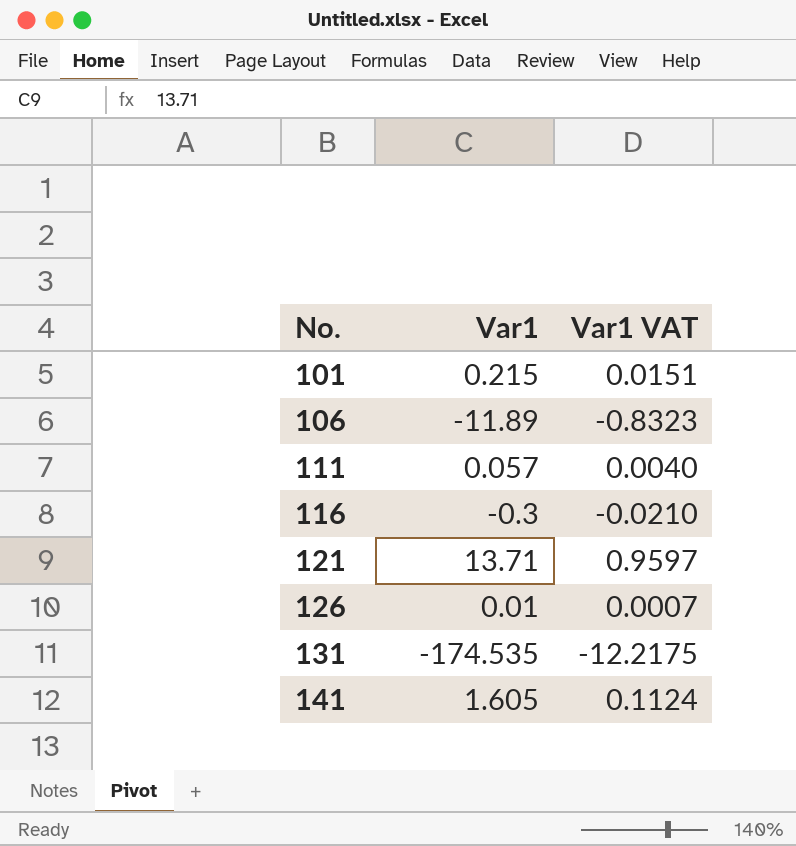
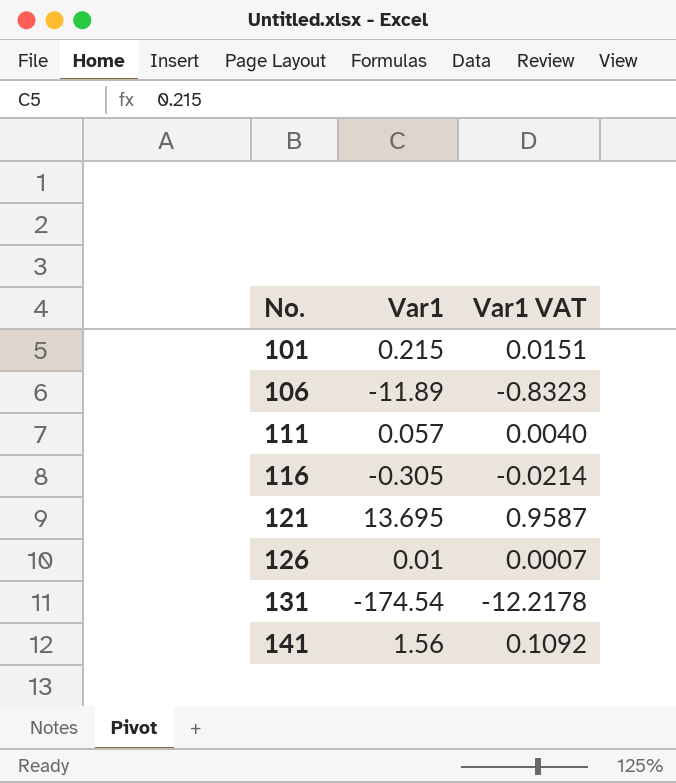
116 | Var1: -0.3 -> -0.305
116 | Var1 VAT: -0.0210 -> -0.0214
121 | Var1: 13.71 -> 13.695
121 | Var1 VAT: 0.9597 -> 0.9587
131 | Var1: -174.535 -> -174.54
131 | Var1 VAT: -12.2175 -> -12.2178
141 | Var1: 1.605 -> 1.56
141 | Var1 VAT: 0.1124 -> 0.1092

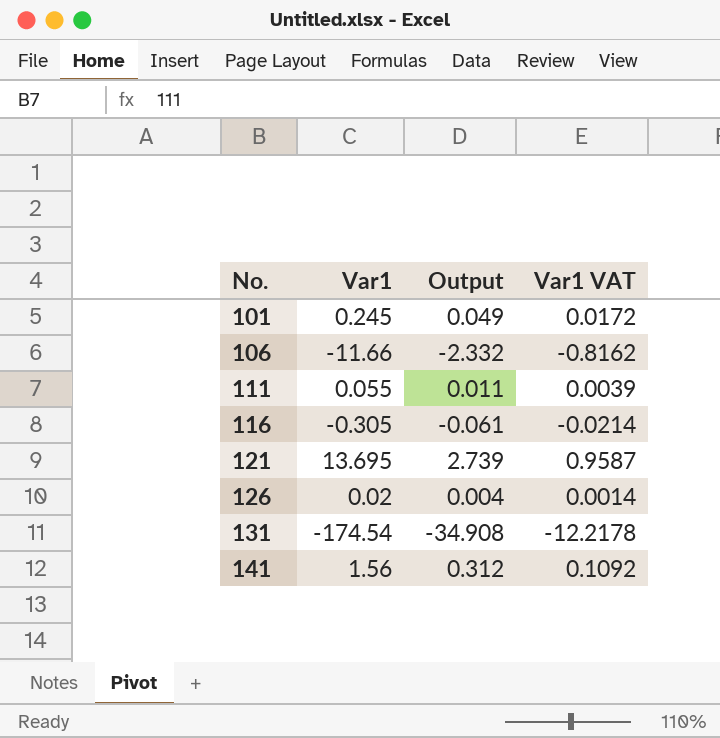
column Output | formula: none -> [Var1] * 0.2
101 | Var1: 0.215 -> 0.245
101 | Var1 VAT: 0.0151 -> 0.0172
106 | Var1: -11.89 -> -11.66
106 | Var1 VAT: -0.8323 -> -0.8162
111 | Var1: 0.057 -> 0.055
111 | Var1 VAT: 0.0040 -> 0.0039
126 | Var1: 0.01 -> 0.02
126 | Var1 VAT: 0.0007 -> 0.0014

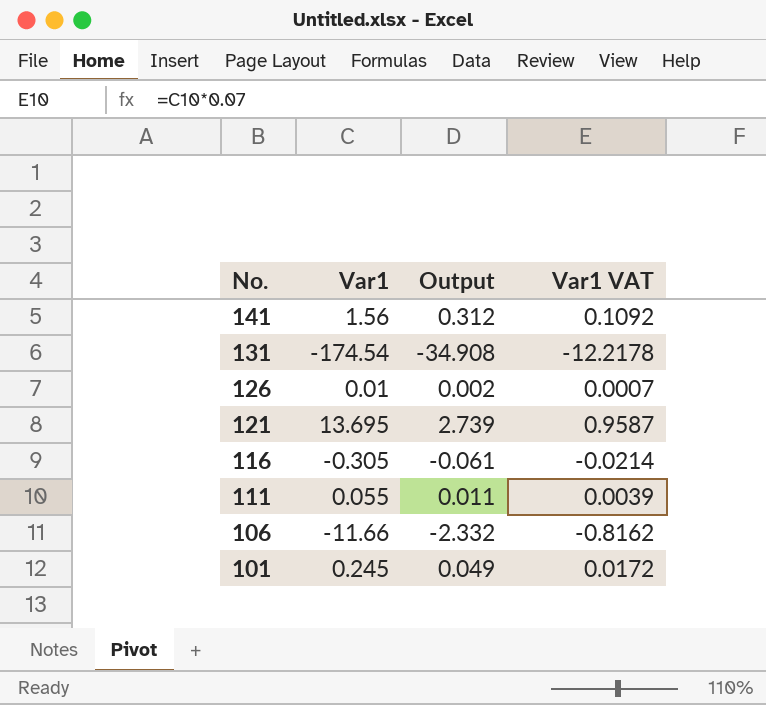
row order: No. ascending -> No. descending
126 | Var1: 0.02 -> 0.01
126 | Output: 0.004 -> 0.002
126 | Var1 VAT: 0.0014 -> 0.0007

